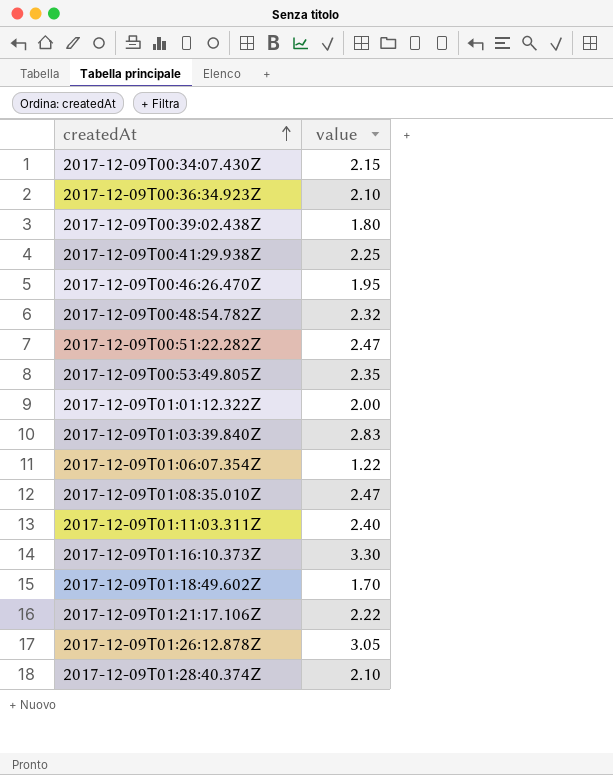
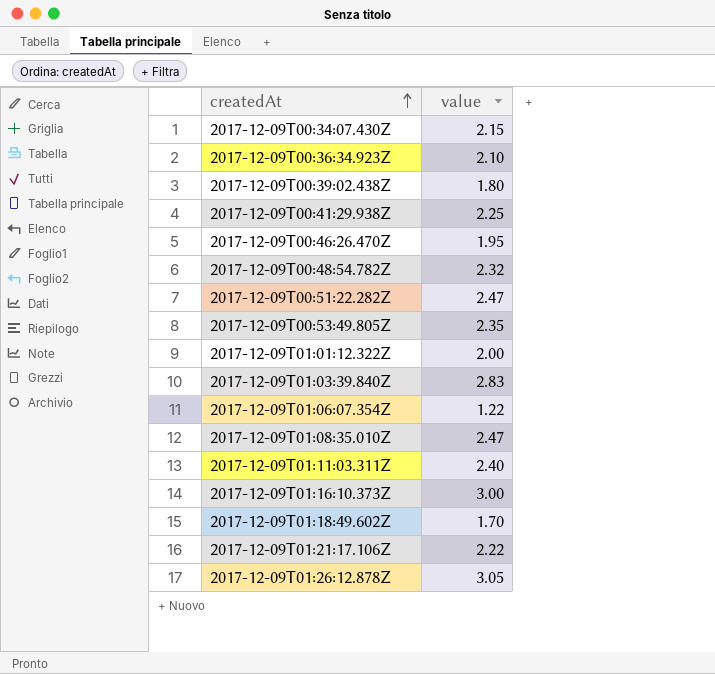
row 2017-12-09T01:28:40.374Z: 2.10 -> none
2017-12-09T01:16:10.373Z | value: 3.30 -> 3.00

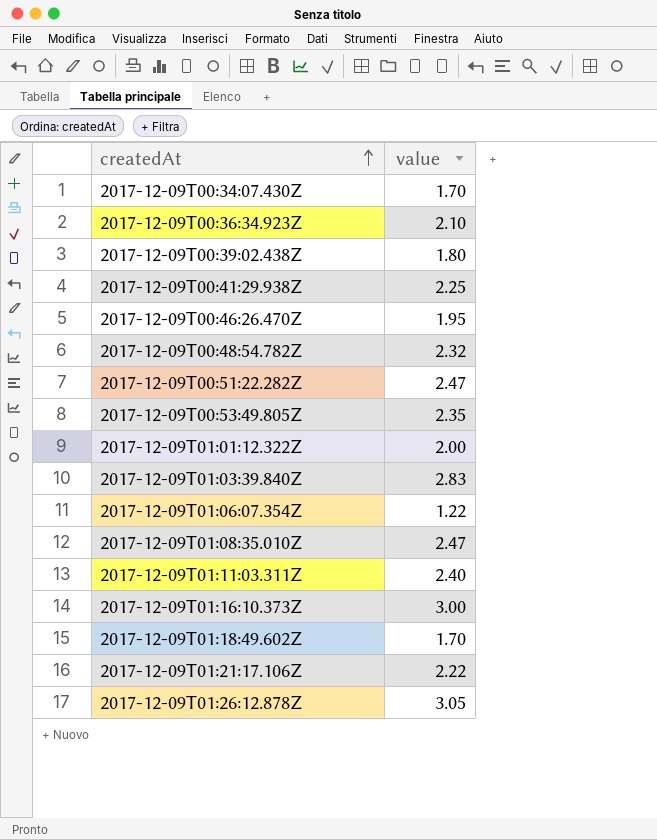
2017-12-09T00:34:07.430Z | value: 2.15 -> 1.70

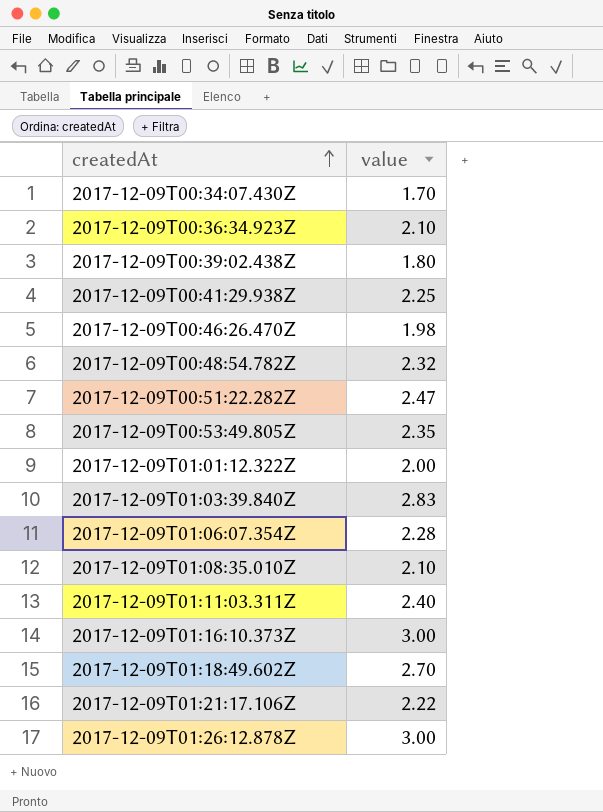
2017-12-09T00:46:26.470Z | value: 1.95 -> 1.98
2017-12-09T01:06:07.354Z | value: 1.22 -> 2.28
2017-12-09T01:08:35.010Z | value: 2.47 -> 2.10
2017-12-09T01:18:49.602Z | value: 1.70 -> 2.70
2017-12-09T01:26:12.878Z | value: 3.05 -> 3.00

